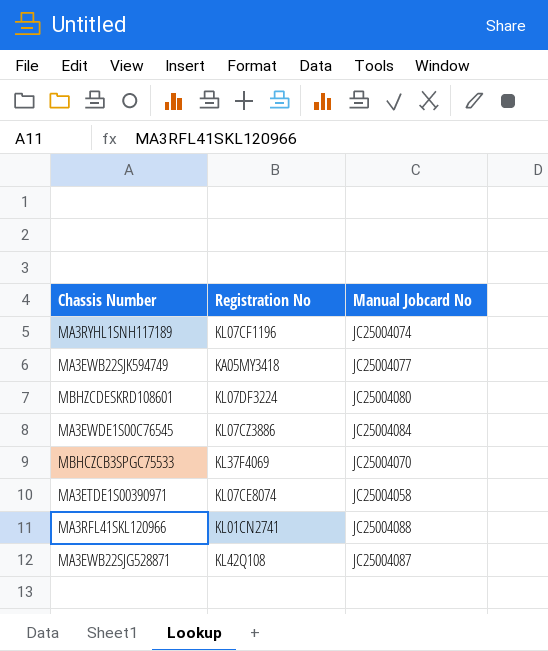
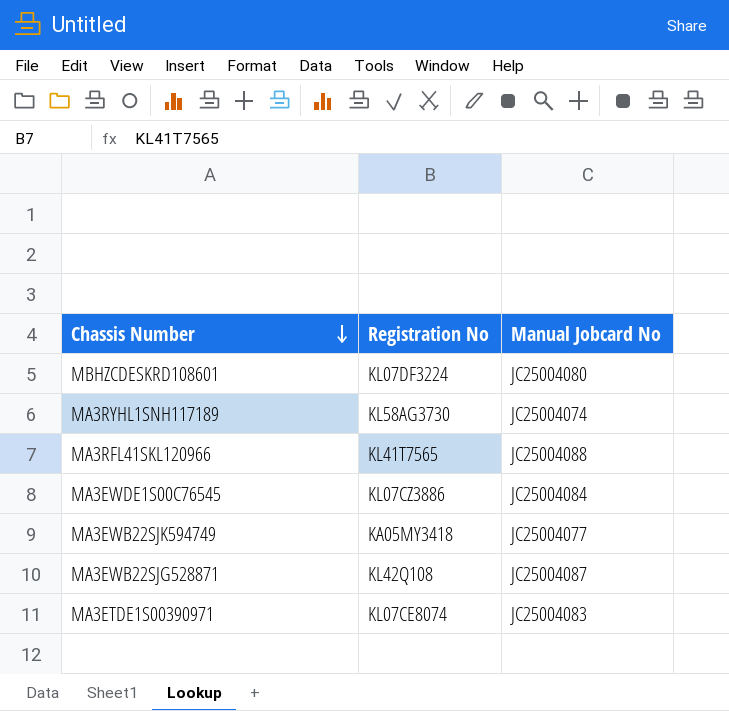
row order: none -> Chassis Number descending
row MBHCZCB3SPGC75533: KL37F4069 | JC25004070 -> none
MA3RYHL1SNH117189 | Registration No: KL07CF1196 -> KL58AG3730
MA3RFL41SKL120966 | Registration No: KL01CN2741 -> KL41T7565
MA3ETDE1S00390971 | Manual Jobcard No: JC25004058 -> JC25004083

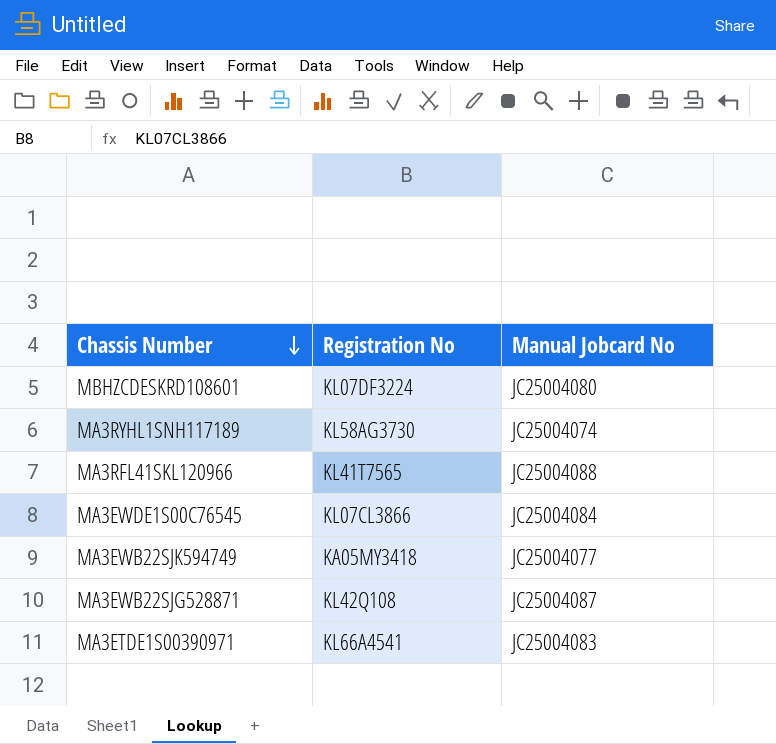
MA3EWDE1S00C76545 | Registration No: KL07CZ3886 -> KL07CL3866
MA3ETDE1S00390971 | Registration No: KL07CE8074 -> KL66A4541

